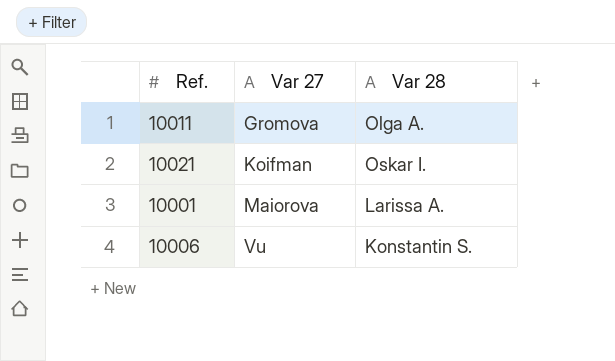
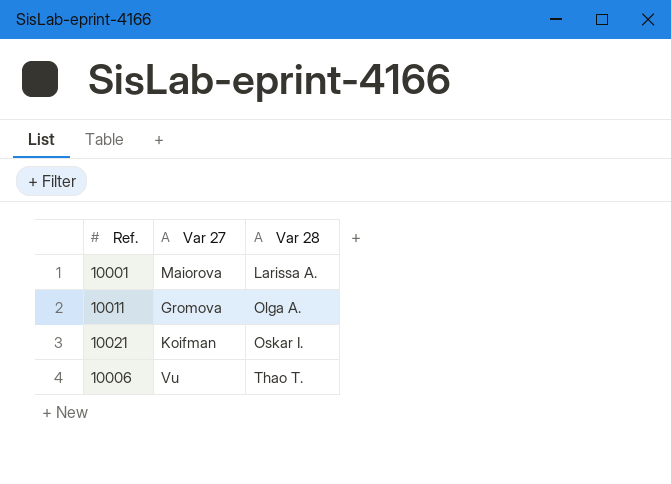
row order: Var 27 ascending -> Var 28 ascending
10006 | Var 28: Konstantin S. -> Thao T.

